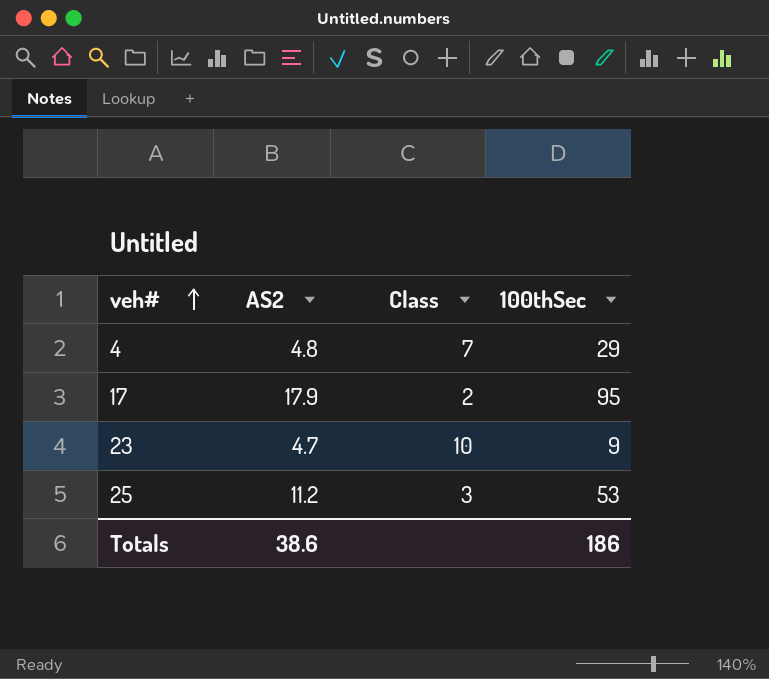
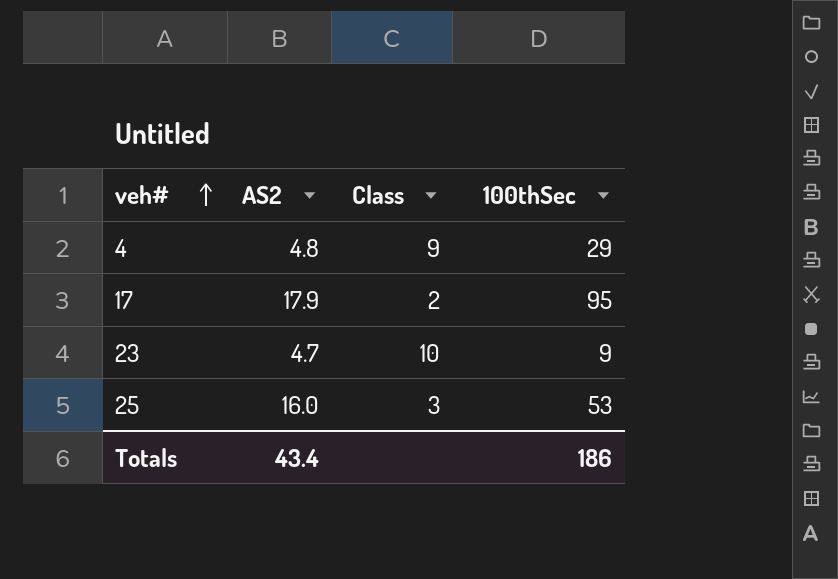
4 | Class: 7 -> 9
25 | AS2: 11.2 -> 16.0
Totals | AS2: 38.6 -> 43.4

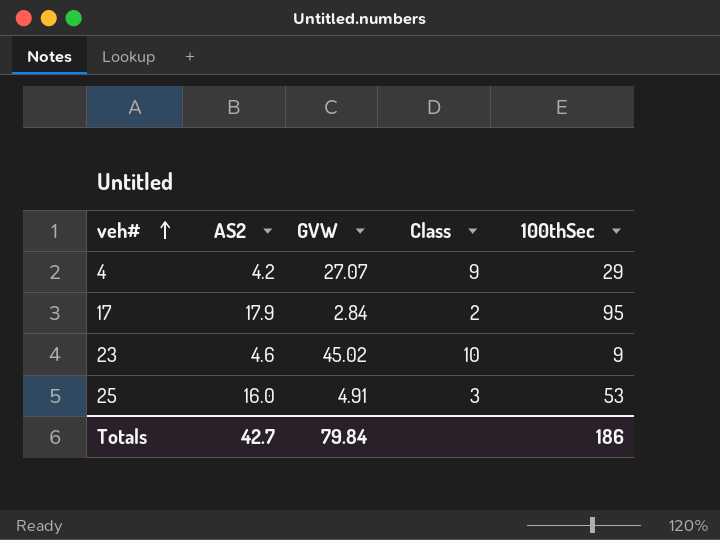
column GVW | position: none -> 3
4 | AS2: 4.8 -> 4.2
23 | AS2: 4.7 -> 4.6
Totals | AS2: 43.4 -> 42.7

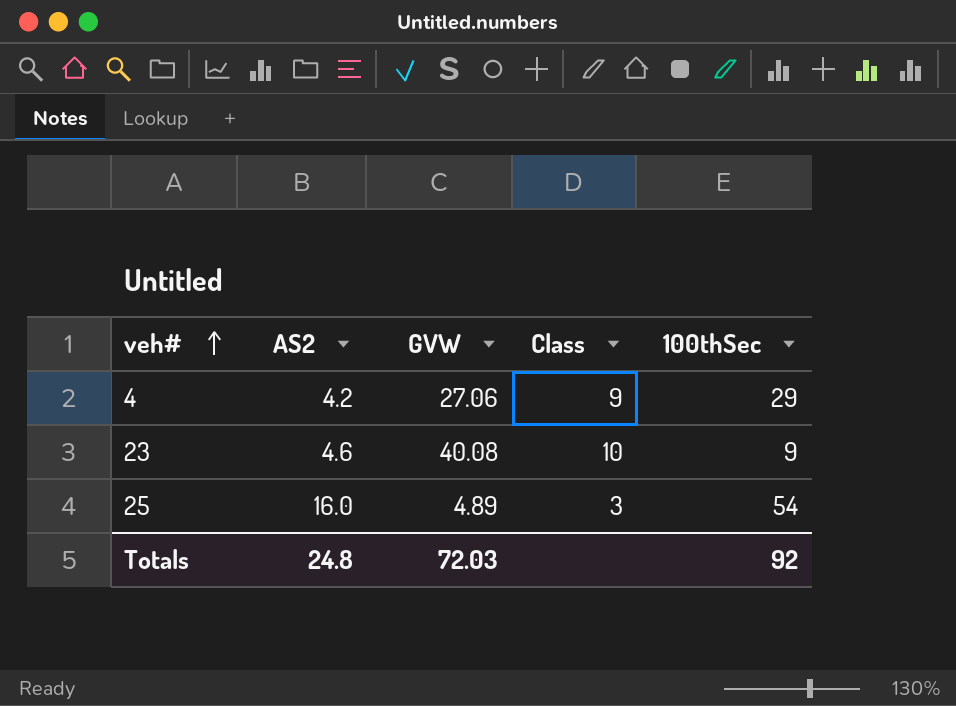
row 17: 17.9 | 2.84 | 2 | 95 -> none
4 | GVW: 27.07 -> 27.06
23 | GVW: 45.02 -> 40.08
25 | GVW: 4.91 -> 4.89
25 | 100thSec: 53 -> 54
Totals | AS2: 42.7 -> 24.8
Totals | GVW: 79.84 -> 72.03
Totals | 100thSec: 186 -> 92

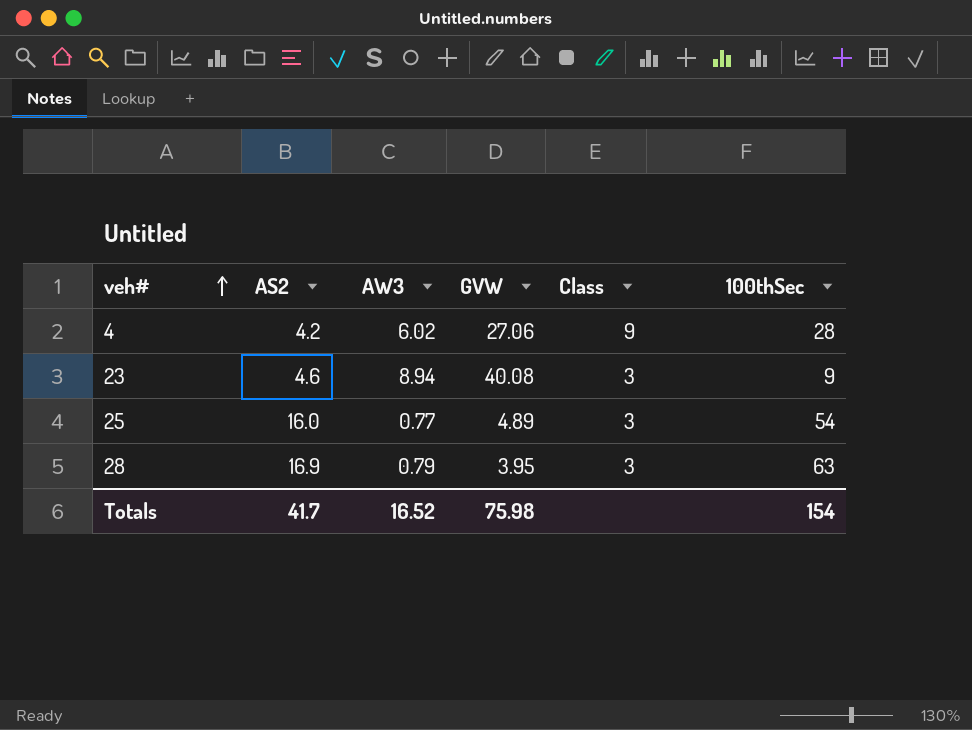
column AW3 | position: none -> 3
4 | 100thSec: 29 -> 28
23 | Class: 10 -> 3
row 28: none -> 16.9 | 0.79 | 3.95 | 3 | 63
Totals | AS2: 24.8 -> 41.7
Totals | GVW: 72.03 -> 75.98
Totals | 100thSec: 92 -> 154

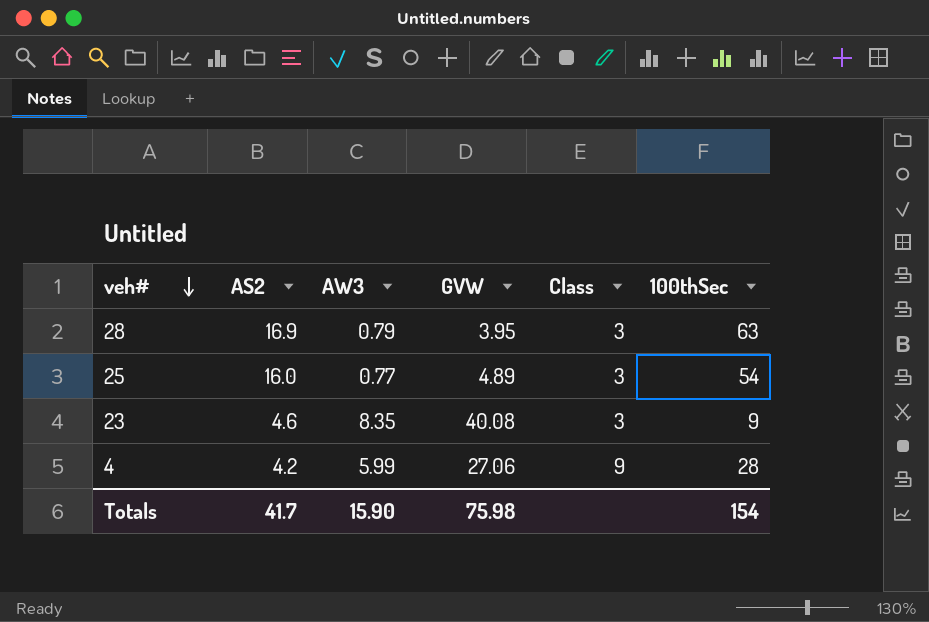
row order: veh# ascending -> veh# descending
23 | AW3: 8.94 -> 8.35
4 | AW3: 6.02 -> 5.99
Totals | AW3: 16.52 -> 15.90

